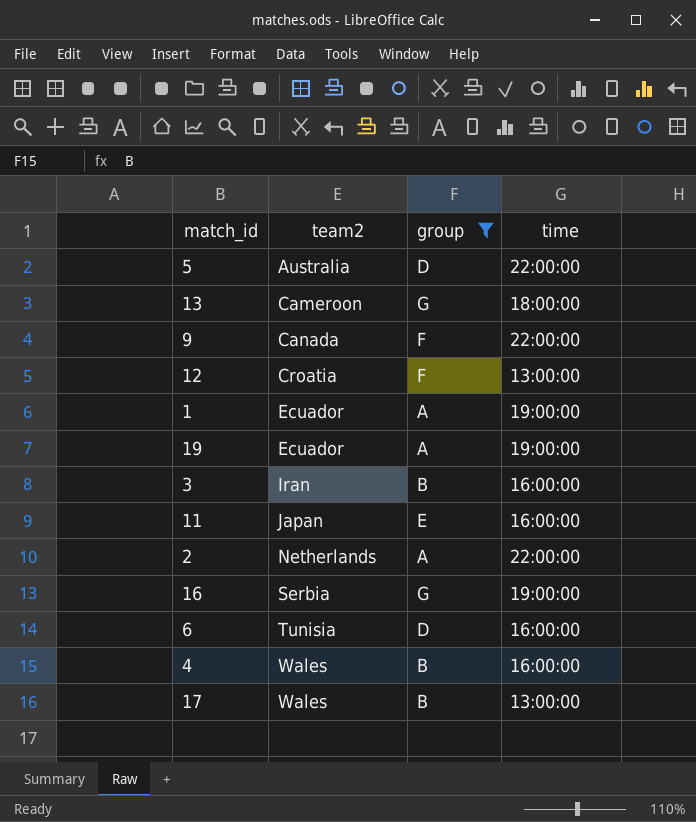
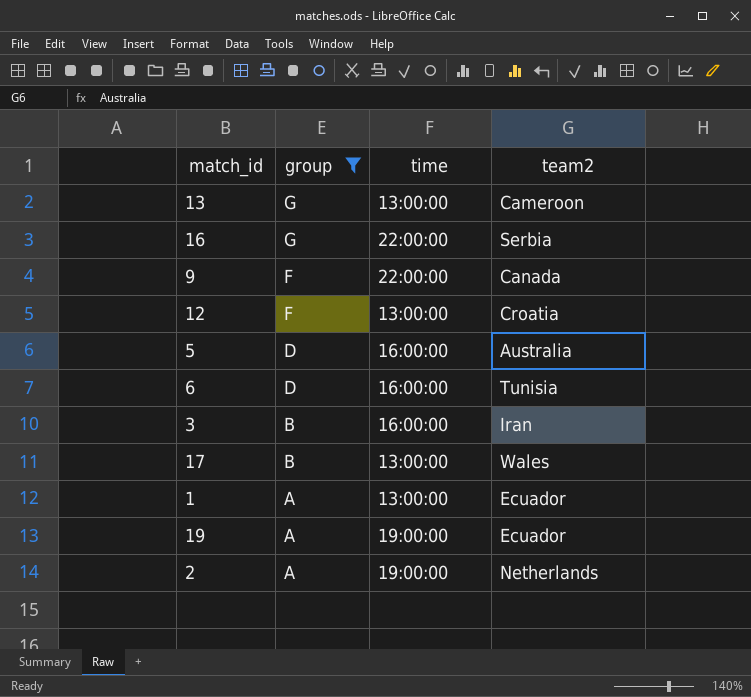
row order: team2 ascending -> group descending
column team2 | position: 2 -> 4
row 11: Japan | E | 16:00:00 -> none
row 4: Wales | B | 16:00:00 -> none
13 | time: 18:00:00 -> 13:00:00
16 | time: 19:00:00 -> 22:00:00
5 | time: 22:00:00 -> 16:00:00
1 | time: 19:00:00 -> 13:00:00
2 | time: 22:00:00 -> 19:00:00

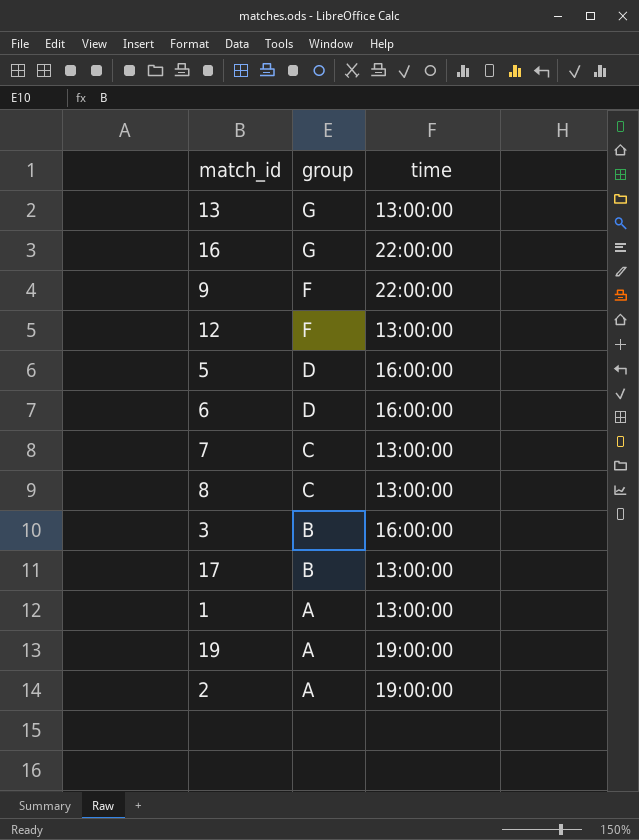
filter: group != C -> none
column team2 | position: 4 -> none

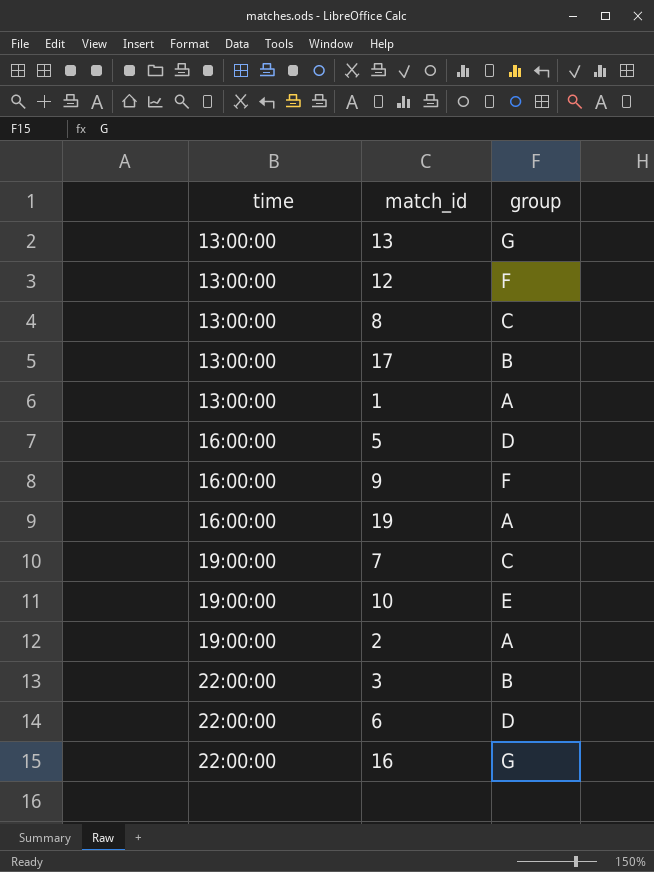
row order: group descending -> time ascending
column time | position: 3 -> 1
9 | time: 22:00:00 -> 16:00:00
19 | time: 19:00:00 -> 16:00:00
7 | time: 13:00:00 -> 19:00:00
row 10: none -> 19:00:00 | E
3 | time: 16:00:00 -> 22:00:00
6 | time: 16:00:00 -> 22:00:00

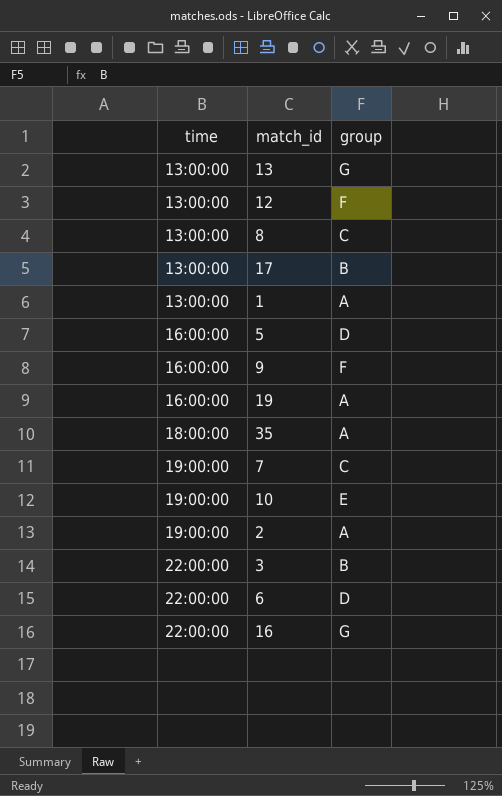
row 35: none -> 18:00:00 | A

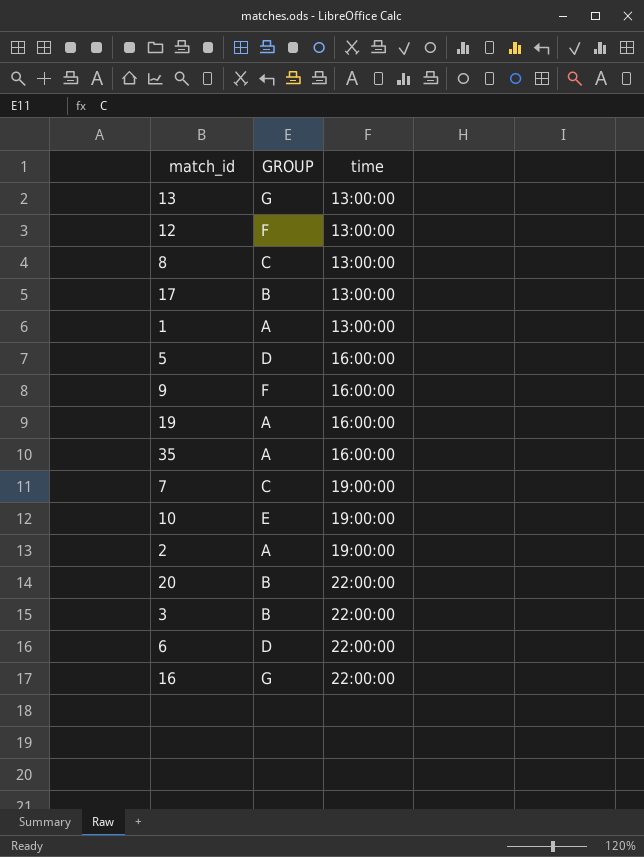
column name: group -> GROUP
column time | position: 1 -> 3
35 | time: 18:00:00 -> 16:00:00
row 20: none -> B | 22:00:00

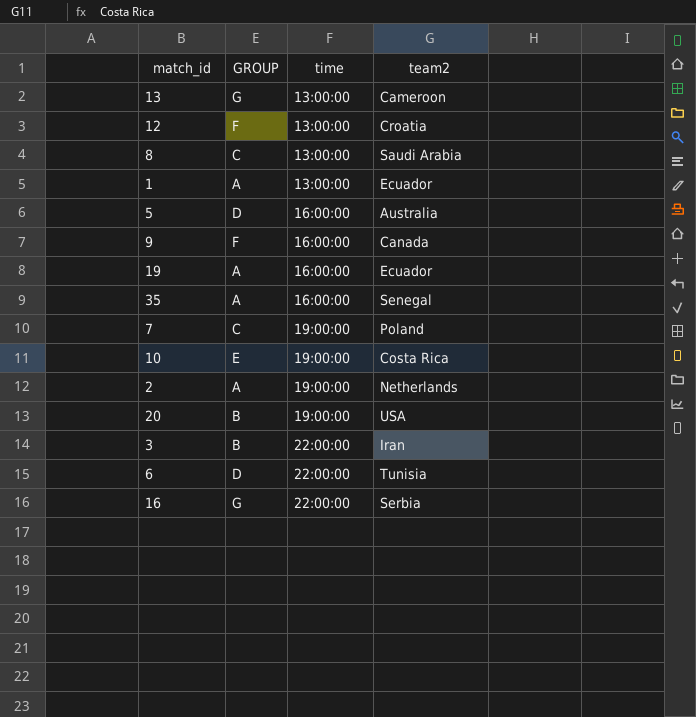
column team2 | position: none -> 4
row 17: B | 13:00:00 -> none
20 | time: 22:00:00 -> 19:00:00

